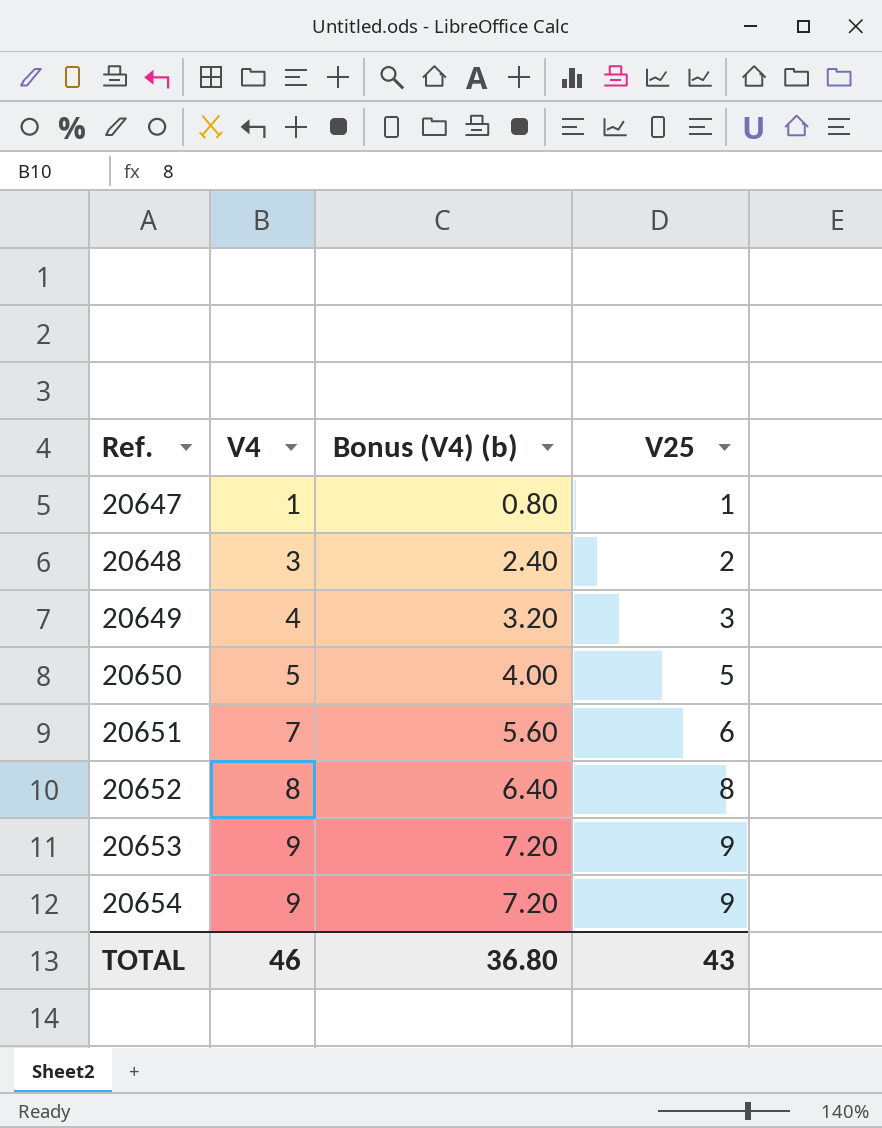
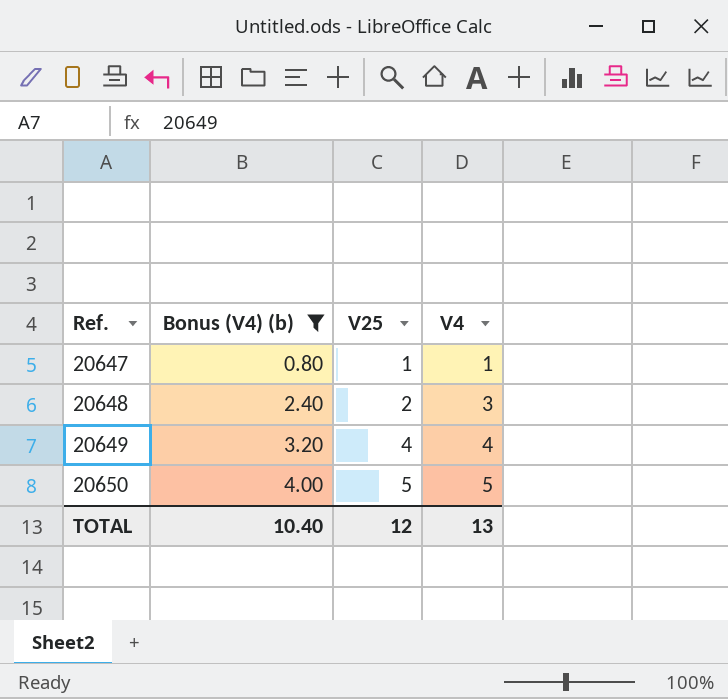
filter: none -> Bonus (V4) (b) <= 4.00
column V4 | position: 2 -> 4
20649 | V25: 3 -> 4
TOTAL | Bonus (V4) (b): 36.80 -> 10.40
TOTAL | V25: 43 -> 12
TOTAL | V4: 46 -> 13

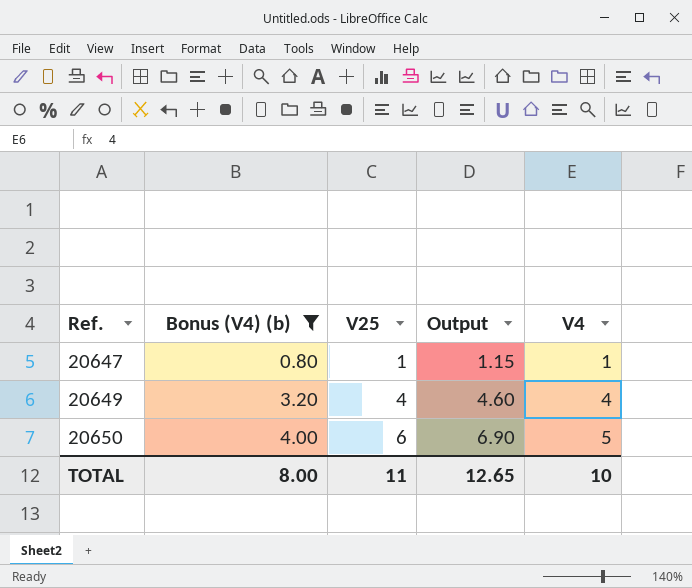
column Output | formula: none -> [V25] * 1.15
row 20648: 2.40 | 2 | 3 -> none
20650 | V25: 5 -> 6
TOTAL | Bonus (V4) (b): 10.40 -> 8.00
TOTAL | V25: 12 -> 11
TOTAL | V4: 13 -> 10

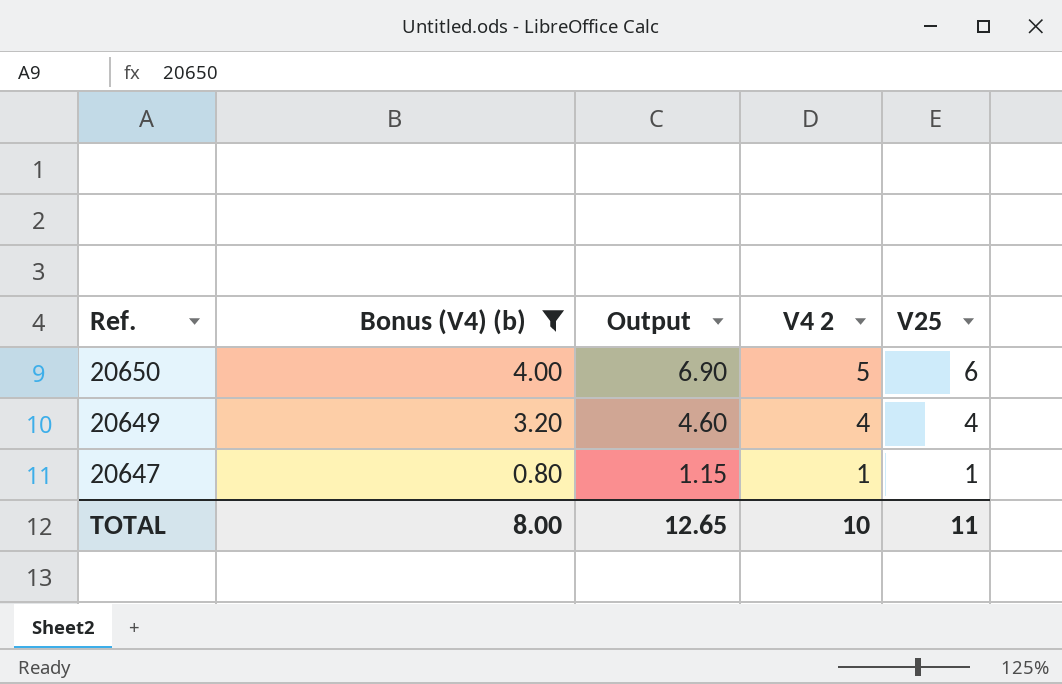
row order: Ref. ascending -> Ref. descending
column name: V4 -> V4 2
column V25 | position: 3 -> 5

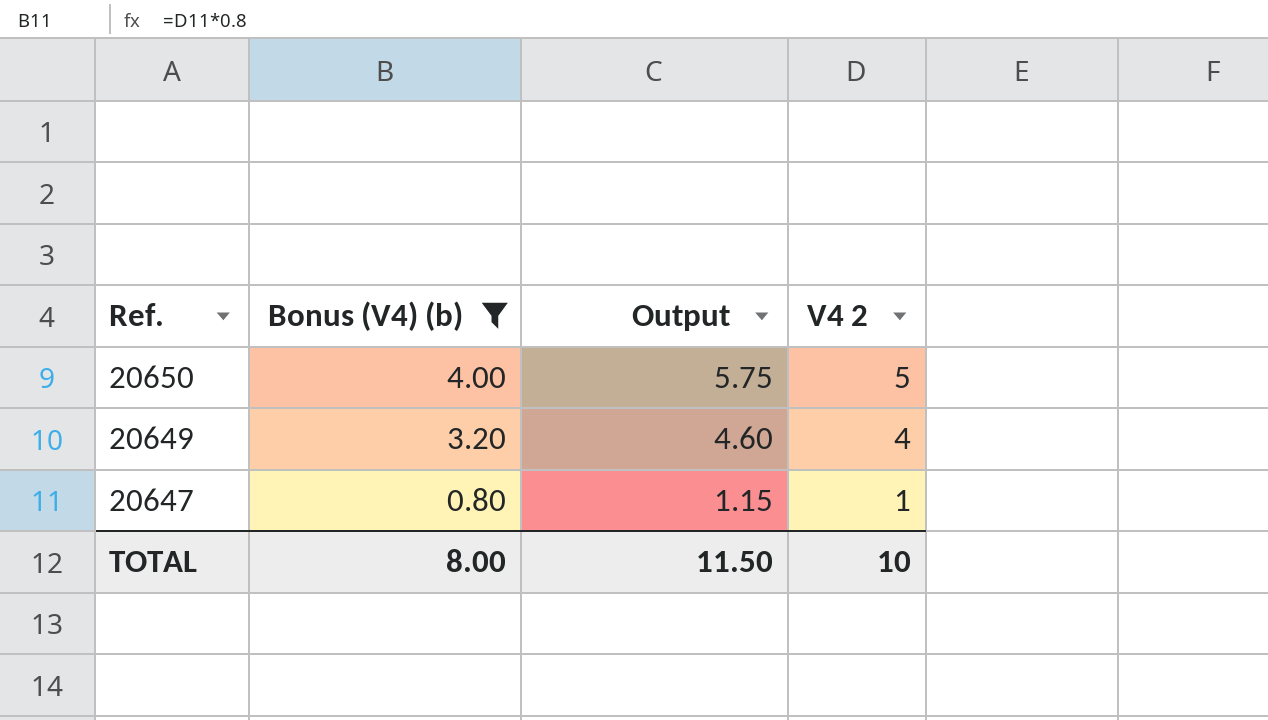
column V25 | position: 5 -> none
column Output | formula: [V25] * 1.15 -> [V4 2] * 1.15
TOTAL | Output: 12.65 -> 11.50

